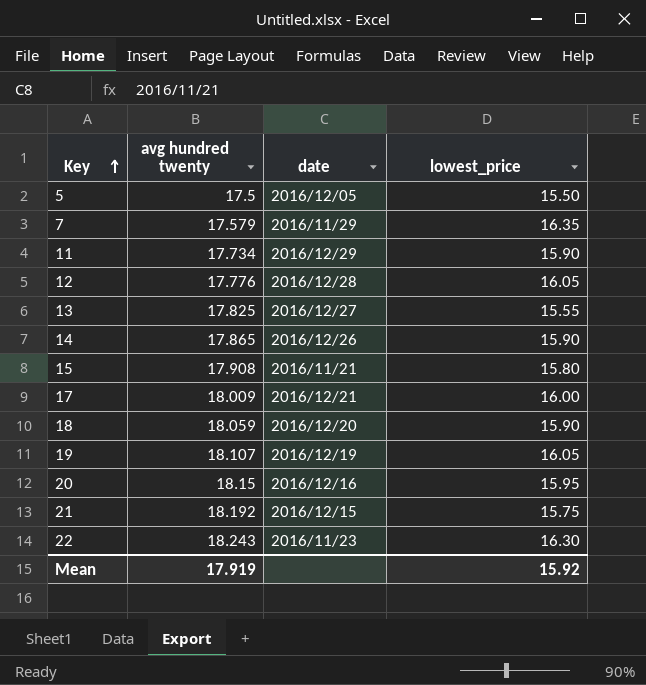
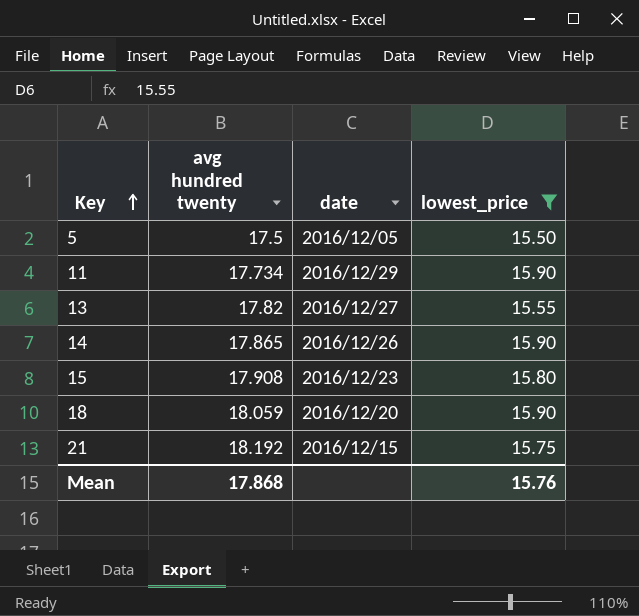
filter: none -> lowest_price <= 15.90
13 | avg hundred twenty: 17.825 -> 17.82
15 | date: 2016/11/21 -> 2016/12/23
Mean | avg hundred twenty: 17.919 -> 17.868
Mean | lowest_price: 15.92 -> 15.76

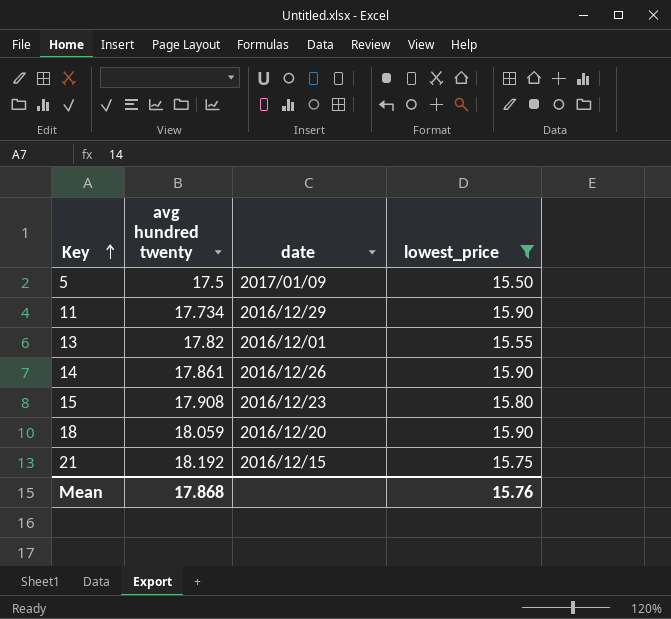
5 | date: 2016/12/05 -> 2017/01/09
13 | date: 2016/12/27 -> 2016/12/01
14 | avg hundred twenty: 17.865 -> 17.861

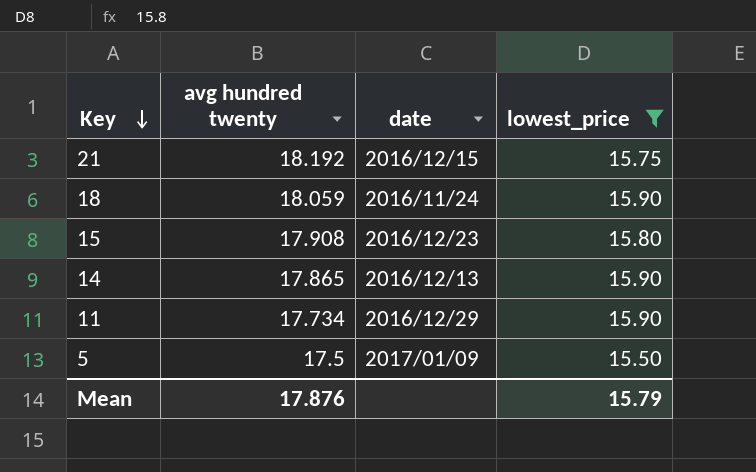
row order: Key ascending -> Key descending
row 13: 17.82 | 2016/12/01 | 15.55 -> none
18 | date: 2016/12/20 -> 2016/11/24
14 | avg hundred twenty: 17.861 -> 17.865
14 | date: 2016/12/26 -> 2016/12/13
Mean | avg hundred twenty: 17.868 -> 17.876
Mean | lowest_price: 15.76 -> 15.79

